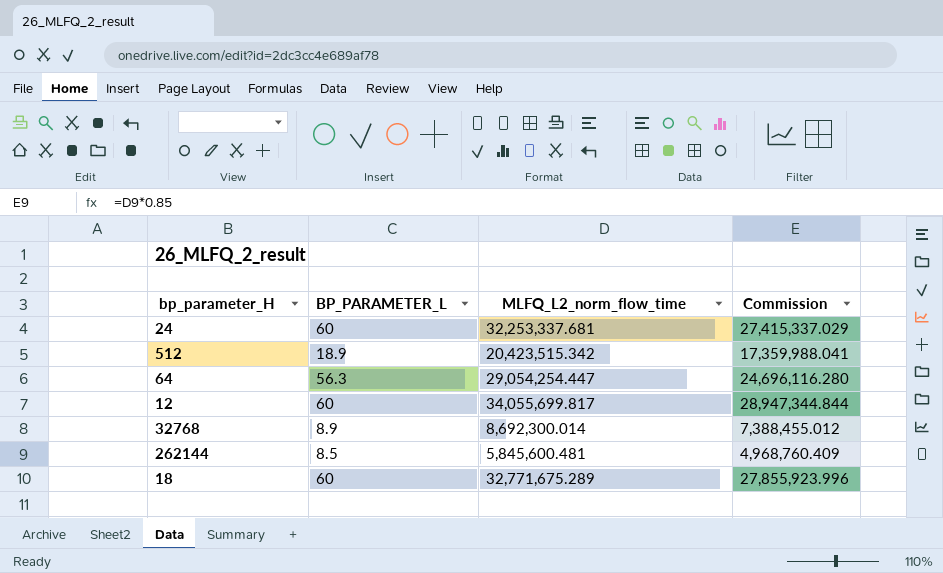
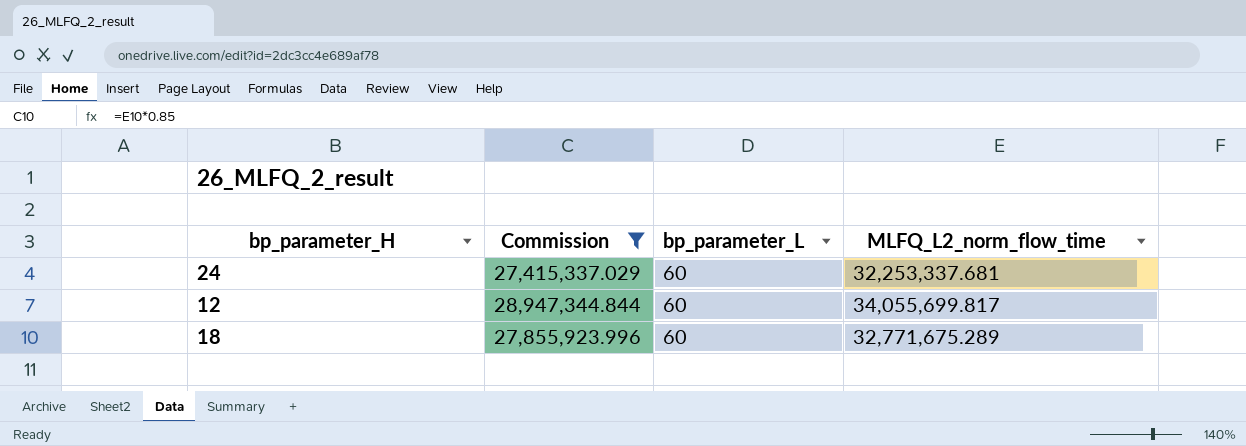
filter: none -> Commission >= 27,415,337.029
column Commission | position: 4 -> 2
column name: BP_PARAMETER_L -> bp_parameter_L

